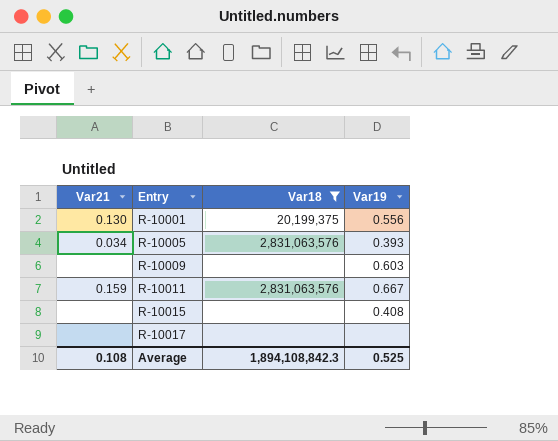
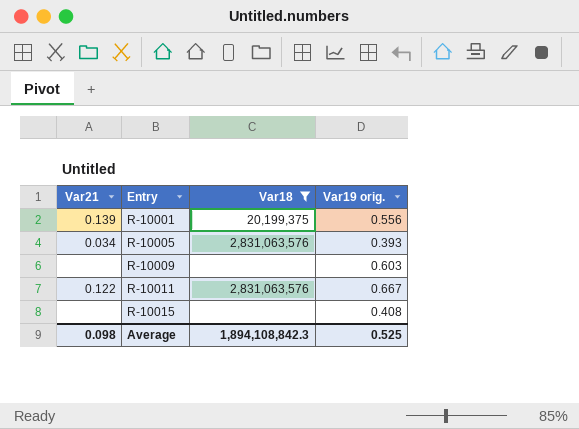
column name: Var19 -> Var19 orig.
row R-10017: none | none | none -> none
R-10001 | Var21: 0.130 -> 0.139
R-10011 | Var21: 0.159 -> 0.122
Average | Var21: 0.108 -> 0.098

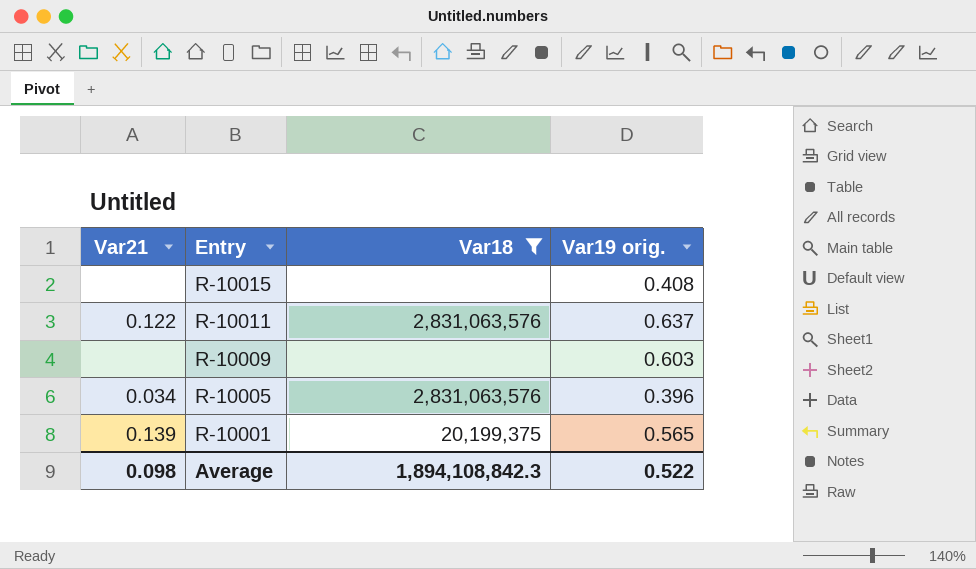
row order: Entry ascending -> Entry descending
R-10011 | Var19 orig.: 0.667 -> 0.637
R-10005 | Var19 orig.: 0.393 -> 0.396
R-10001 | Var19 orig.: 0.556 -> 0.565
Average | Var19 orig.: 0.525 -> 0.522

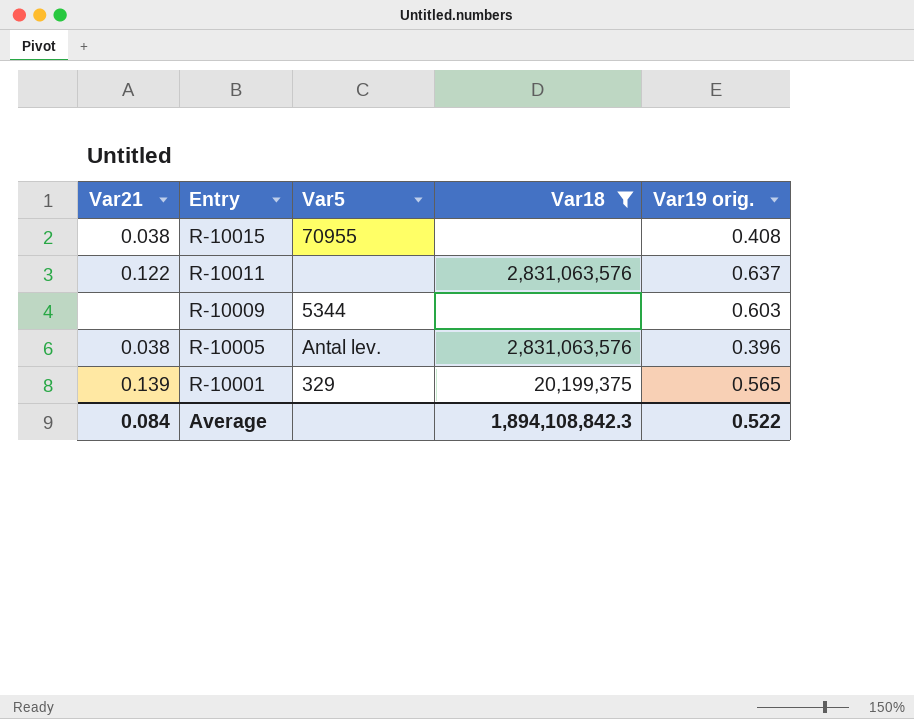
column Var5 | position: none -> 3
R-10015 | Var21: none -> 0.038
R-10005 | Var21: 0.034 -> 0.038
Average | Var21: 0.098 -> 0.084

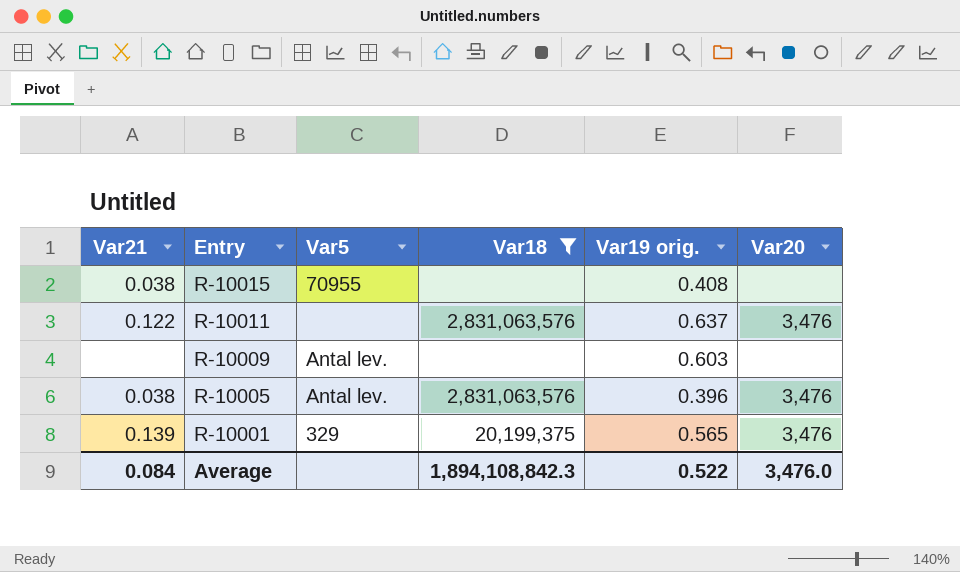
column Var20 | position: none -> 6
R-10009 | Var5: 5344 -> Antal lev.

